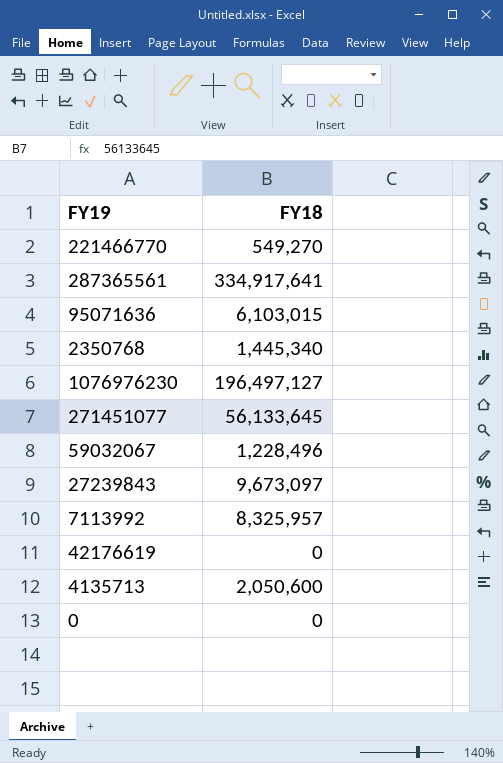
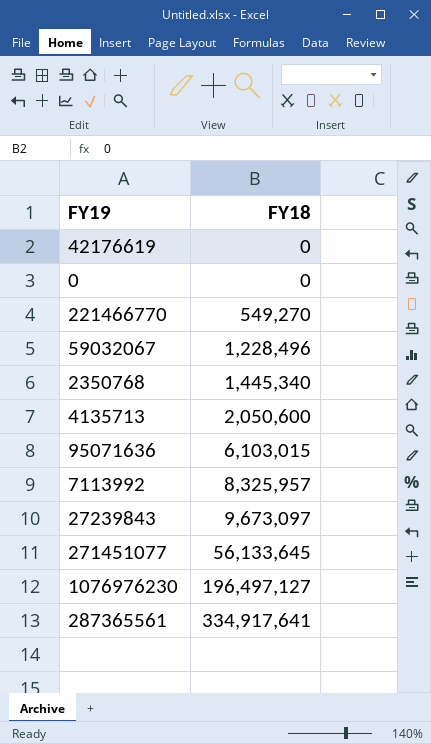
row order: none -> FY18 ascending

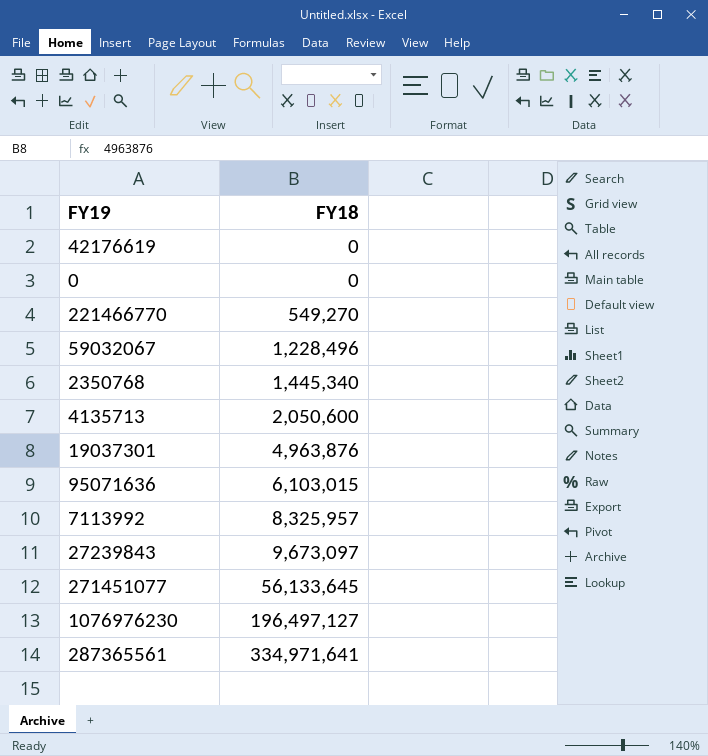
row 19037301: none -> 4,963,876
287365561 | FY18: 334,917,641 -> 334,971,641

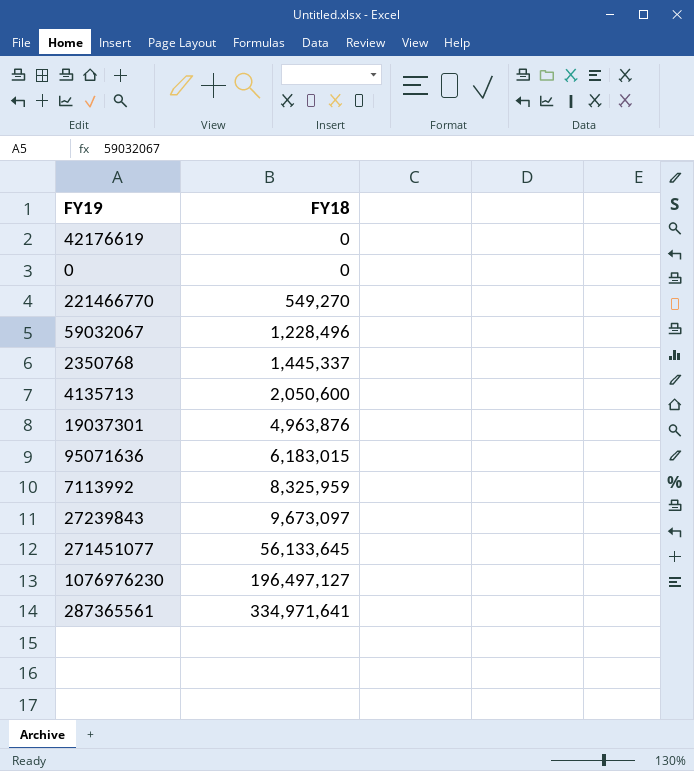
2350768 | FY18: 1,445,340 -> 1,445,337
95071636 | FY18: 6,103,015 -> 6,183,015
7113992 | FY18: 8,325,957 -> 8,325,959

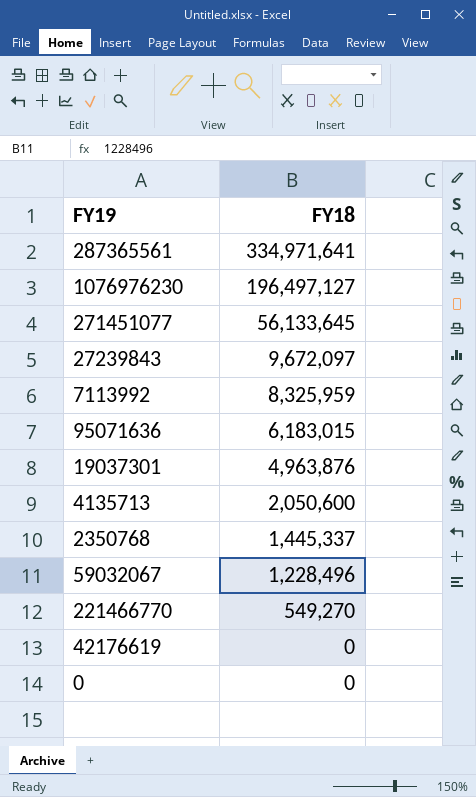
row order: FY18 ascending -> FY18 descending
27239843 | FY18: 9,673,097 -> 9,672,097

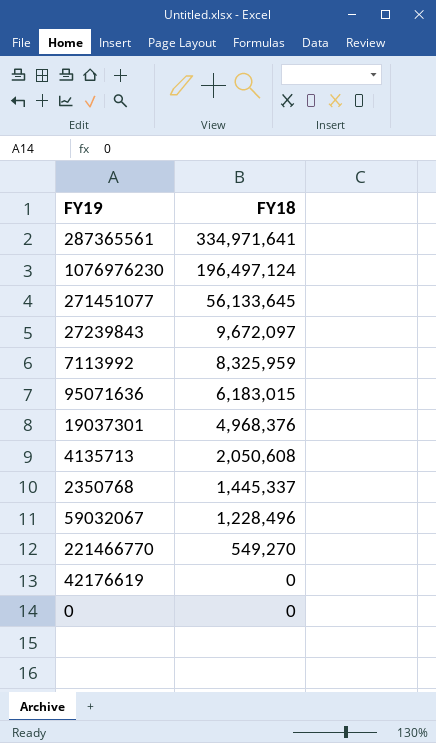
1076976230 | FY18: 196,497,127 -> 196,497,124
19037301 | FY18: 4,963,876 -> 4,968,376
4135713 | FY18: 2,050,600 -> 2,050,608

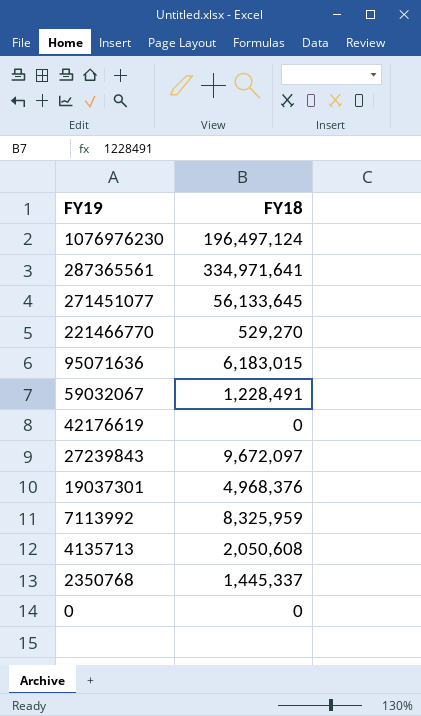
row order: FY18 descending -> FY19 descending
221466770 | FY18: 549,270 -> 529,270
59032067 | FY18: 1,228,496 -> 1,228,491

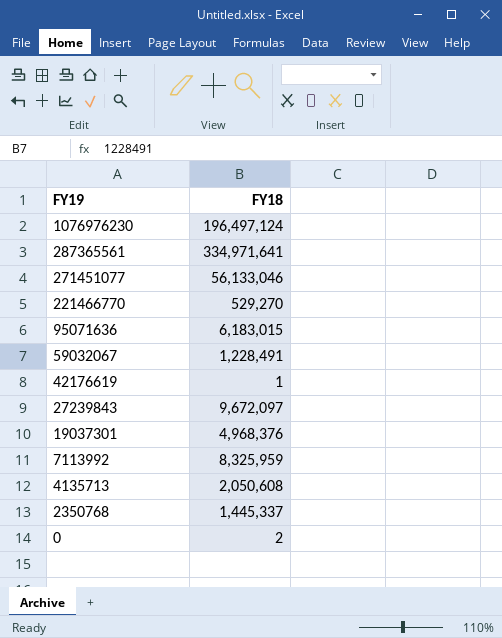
271451077 | FY18: 56,133,645 -> 56,133,046
42176619 | FY18: 0 -> 1
0 | FY18: 0 -> 2

